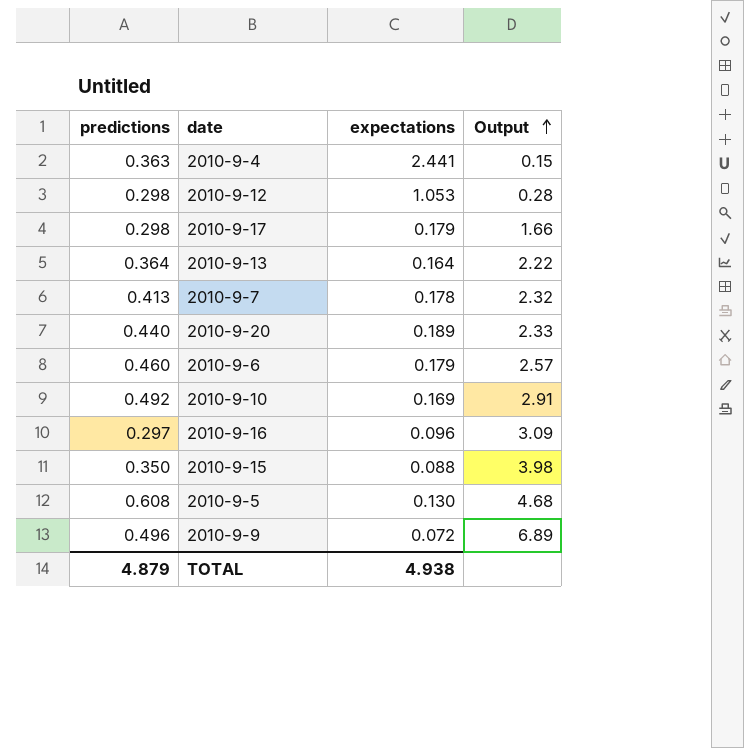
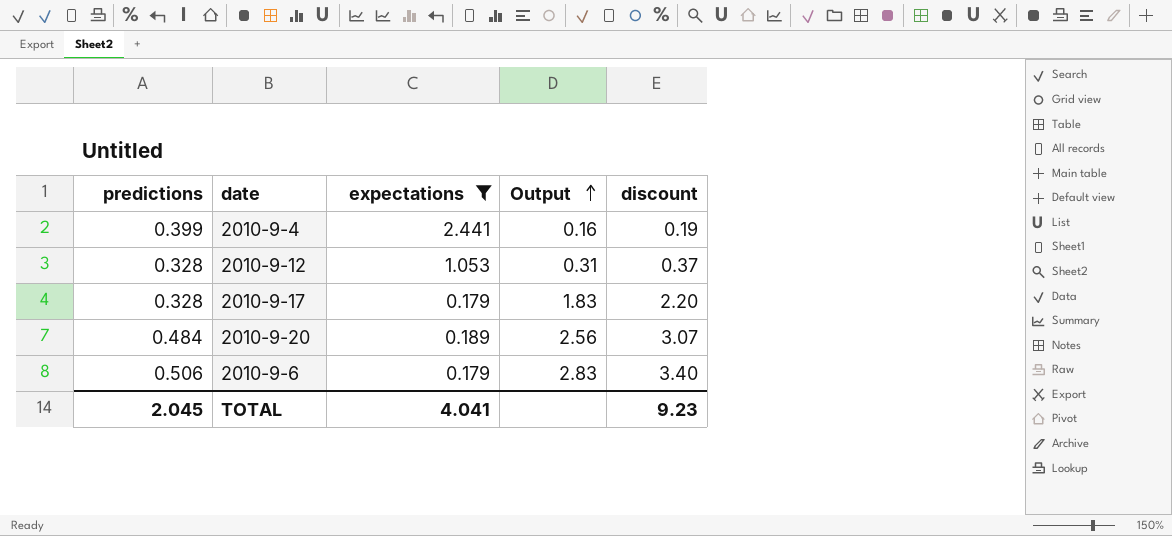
filter: none -> expectations >= 0.179
column discount | formula: none -> [Output] * 1.2
2010-9-4 | predictions: 0.363 -> 0.399
2010-9-4 | Output: 0.15 -> 0.16
2010-9-12 | predictions: 0.298 -> 0.328
2010-9-12 | Output: 0.28 -> 0.31
2010-9-17 | predictions: 0.298 -> 0.328
2010-9-17 | Output: 1.66 -> 1.83
2010-9-20 | predictions: 0.440 -> 0.484
2010-9-20 | Output: 2.33 -> 2.56
2010-9-6 | predictions: 0.460 -> 0.506
2010-9-6 | Output: 2.57 -> 2.83
TOTAL | predictions: 4.879 -> 2.045
TOTAL | expectations: 4.938 -> 4.041

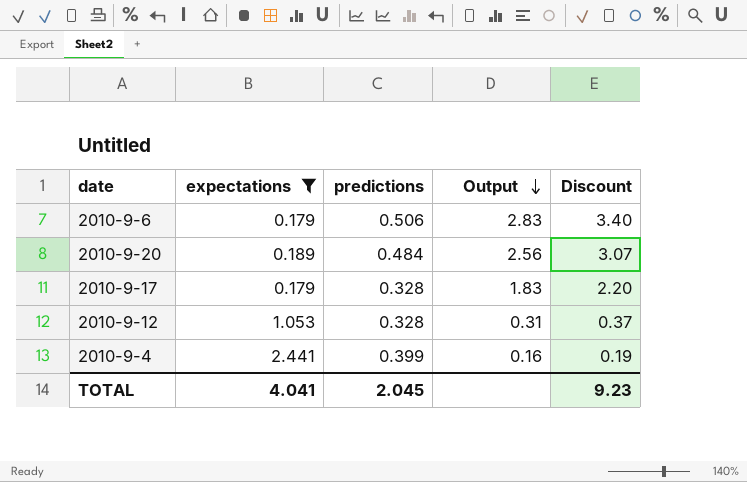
row order: Output ascending -> Output descending
column predictions | position: 1 -> 3
column name: discount -> Discount

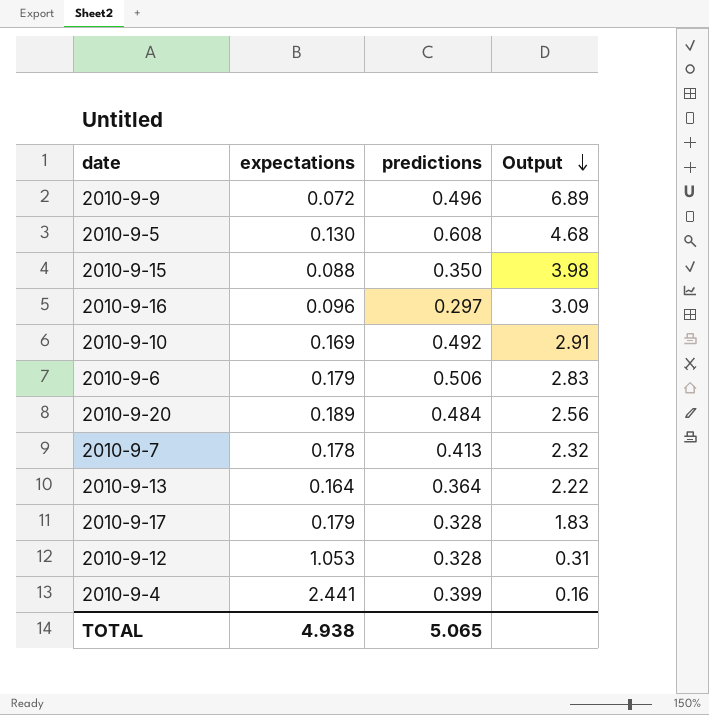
filter: expectations >= 0.179 -> none
column Discount | formula: [Output] * 1.2 -> none
TOTAL | expectations: 4.041 -> 4.938
TOTAL | predictions: 2.045 -> 5.065

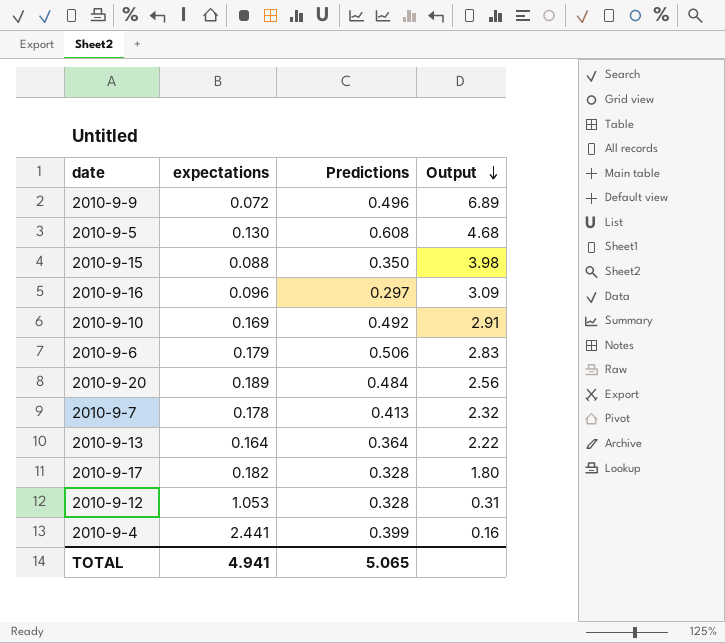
column name: predictions -> Predictions
2010-9-17 | expectations: 0.179 -> 0.182
2010-9-17 | Output: 1.83 -> 1.80
TOTAL | expectations: 4.938 -> 4.941

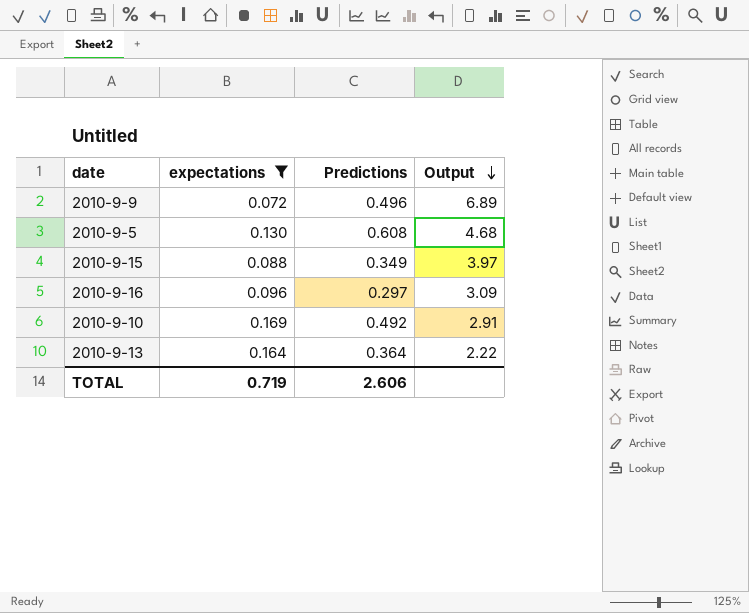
filter: none -> expectations <= 0.169
2010-9-15 | Predictions: 0.350 -> 0.349
2010-9-15 | Output: 3.98 -> 3.97
TOTAL | expectations: 4.941 -> 0.719
TOTAL | Predictions: 5.065 -> 2.606

